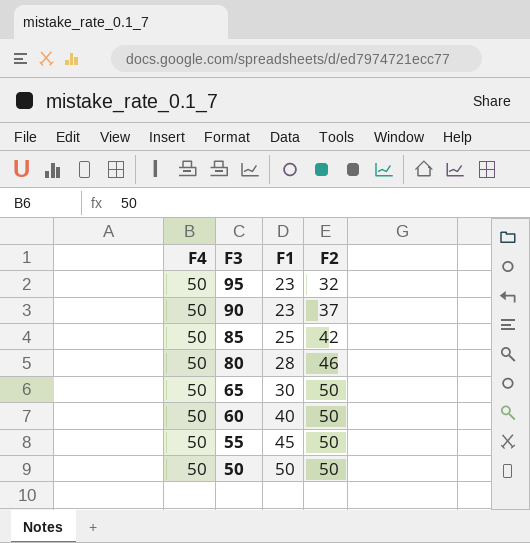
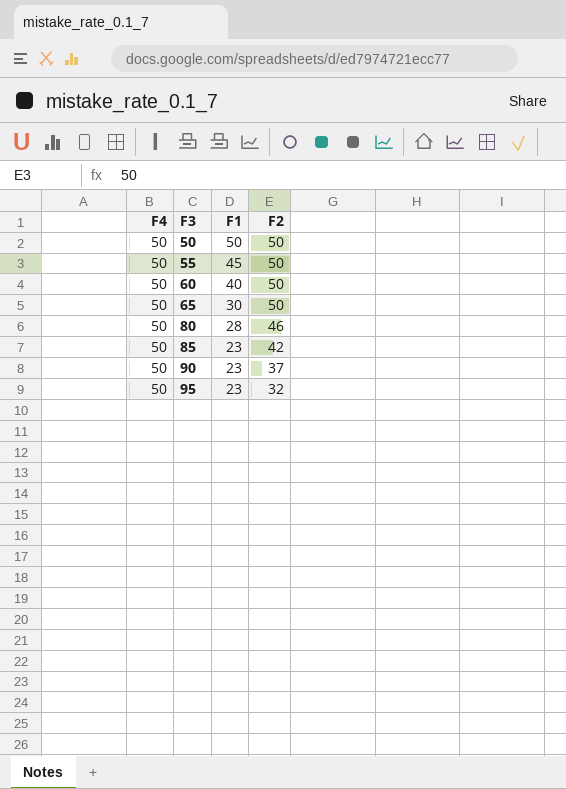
row order: F3 descending -> F3 ascending
85 | F1: 25 -> 23

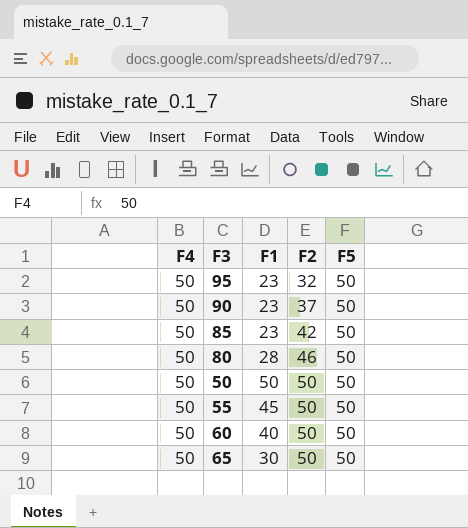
row order: F3 ascending -> F2 ascending
column F5 | position: none -> 5

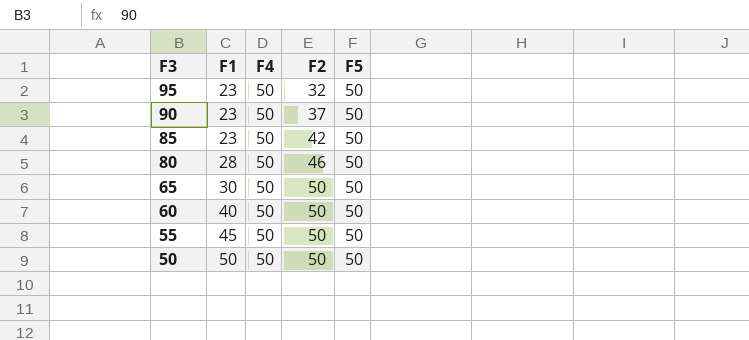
row order: F2 ascending -> F3 descending
column F4 | position: 1 -> 3

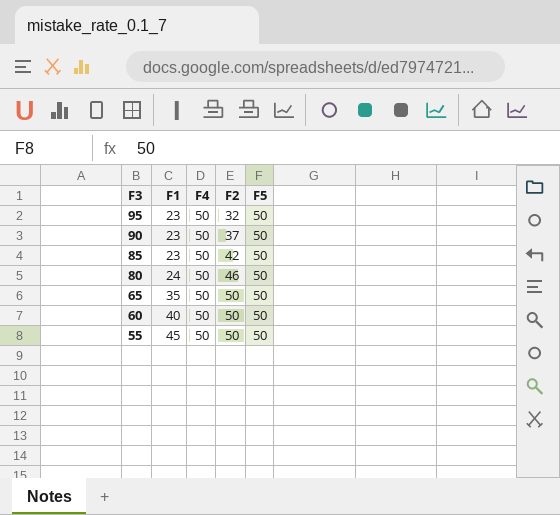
row 50: 50 | 50 | 50 | 50 -> none
80 | F1: 28 -> 24
65 | F1: 30 -> 35

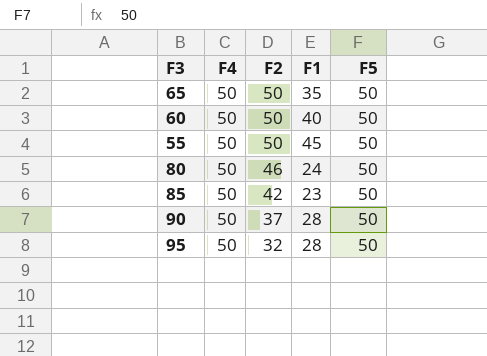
row order: F3 descending -> F2 descending
column F1 | position: 2 -> 4
90 | F1: 23 -> 28
95 | F1: 23 -> 28

